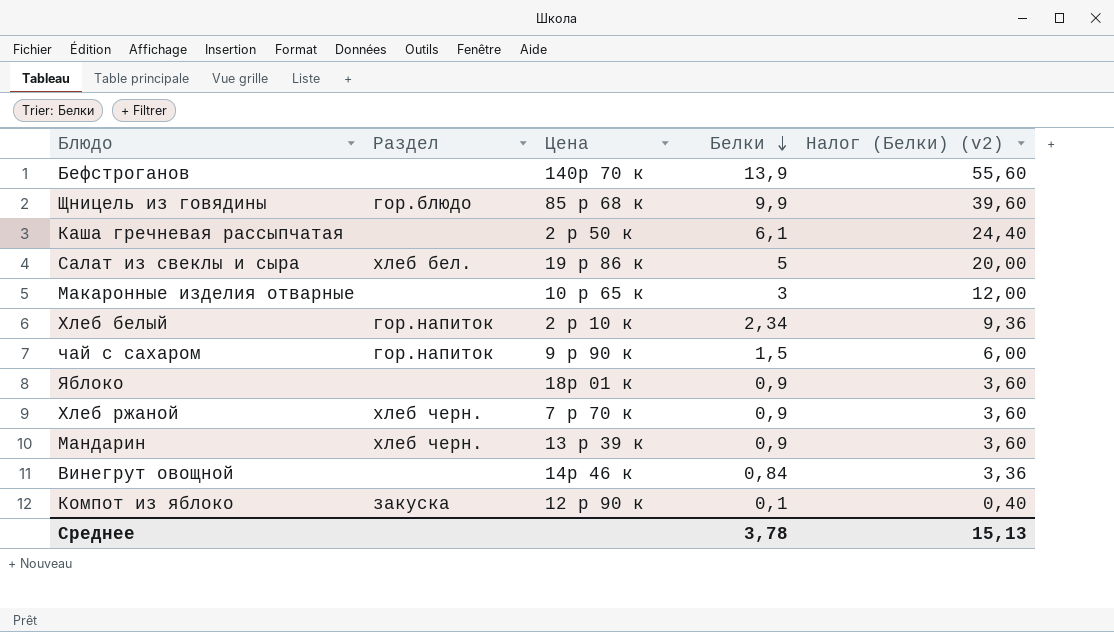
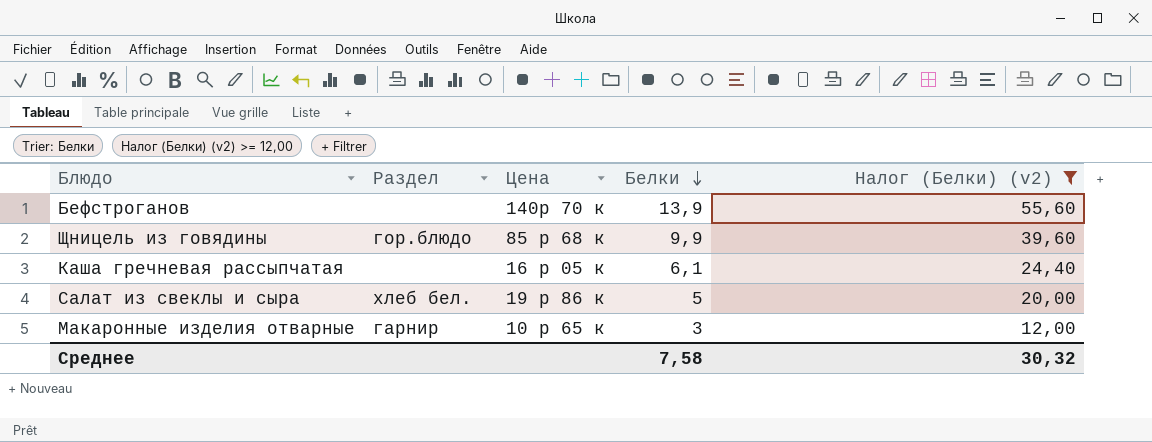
filter: none -> Налог (Белки) (v2) >= 12,00
Каша гречневая рассыпчатая | Цена: 2 р 50 к -> 16 р 05 к
Макаронные изделия отварные | Раздел: none -> гарнир
Среднее | Белки: 3,78 -> 7,58
Среднее | Налог (Белки) (v2): 15,13 -> 30,32

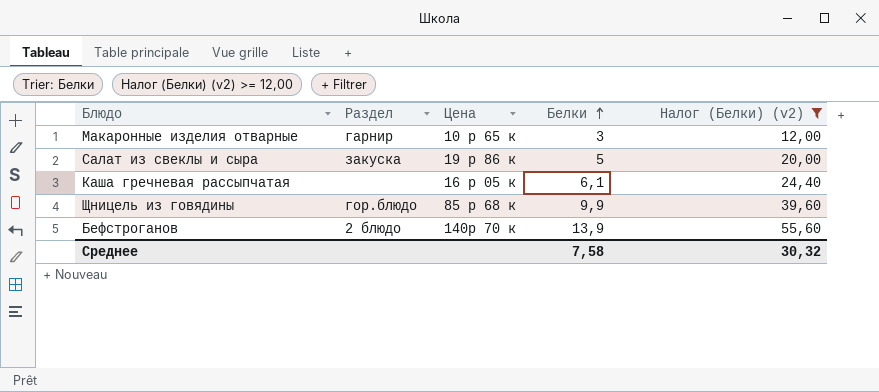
row order: Белки descending -> Белки ascending
Салат из свеклы и сыра | Раздел: хлеб бел. -> закуска
Бефстроганов | Раздел: none -> 2 блюдо

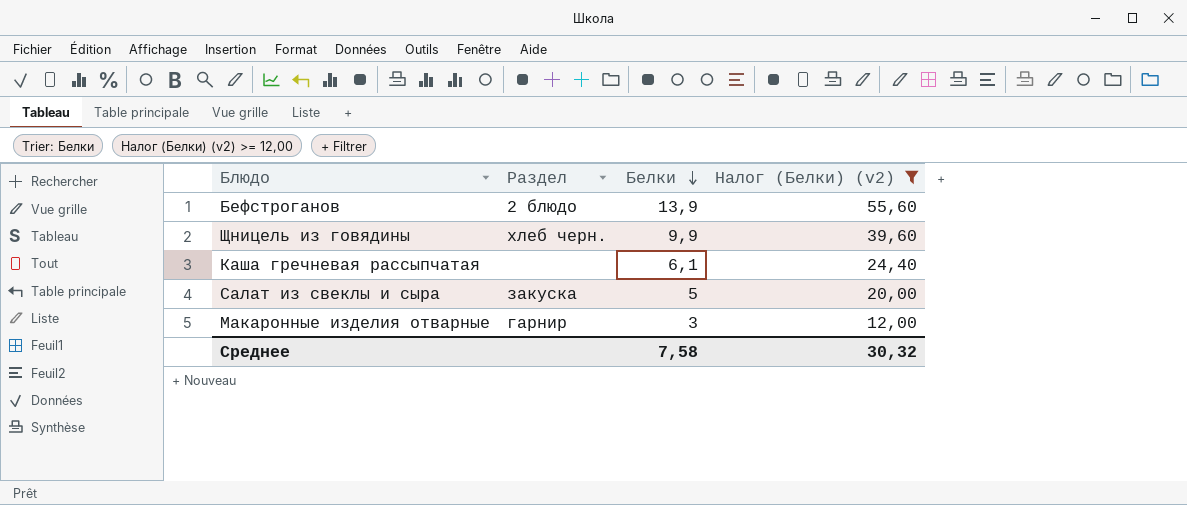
row order: Белки ascending -> Белки descending
column Цена | position: 3 -> none
Щницель из говядины | Раздел: гор.блюдо -> хлеб черн.

